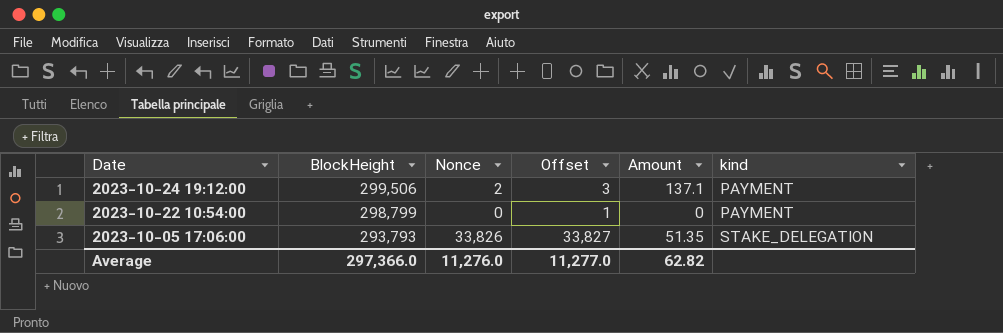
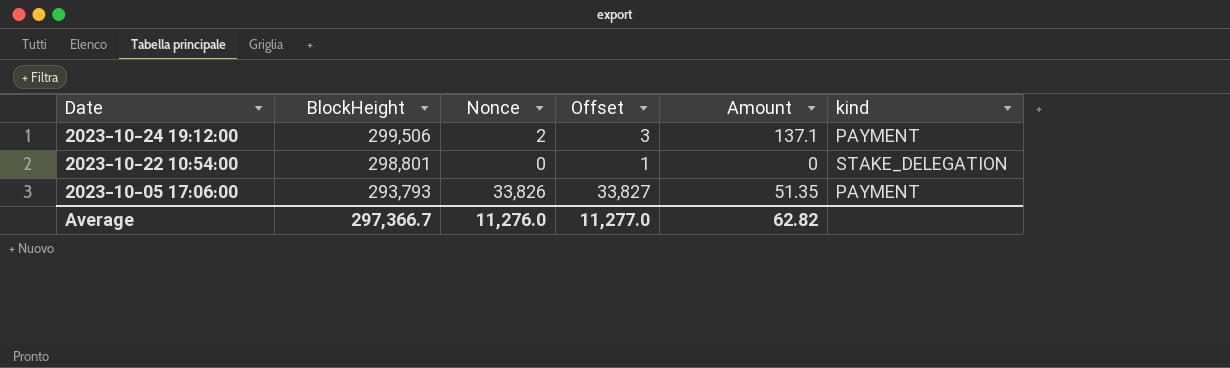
2023-10-22 10:54:00 | BlockHeight: 298,799 -> 298,801
2023-10-22 10:54:00 | kind: PAYMENT -> STAKE_DELEGATION
2023-10-05 17:06:00 | kind: STAKE_DELEGATION -> PAYMENT
Average | BlockHeight: 297,366.0 -> 297,366.7

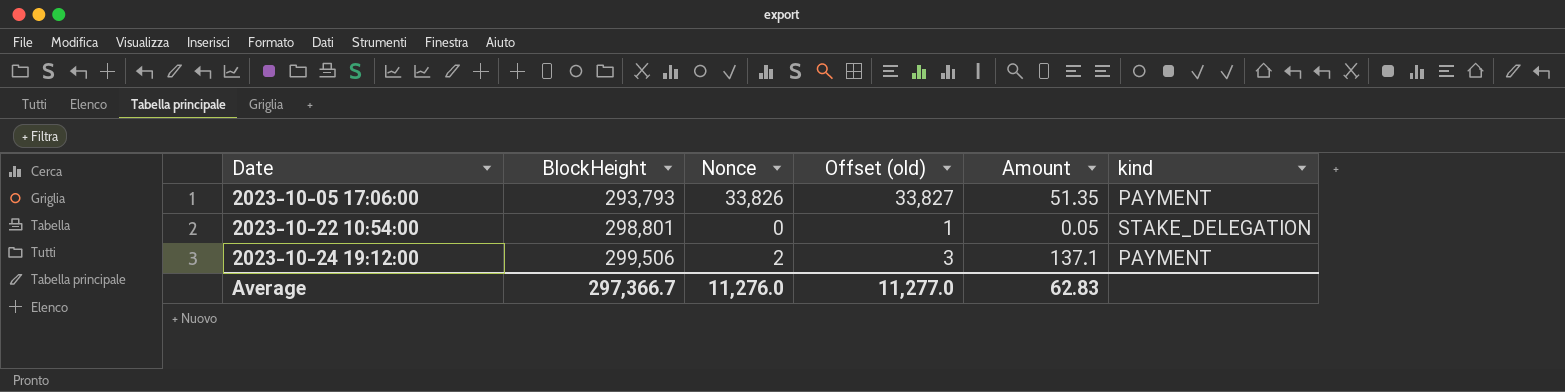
row order: Date descending -> Date ascending
column name: Offset -> Offset (old)
2023-10-22 10:54:00 | Amount: 0 -> 0.05
Average | Amount: 62.82 -> 62.83

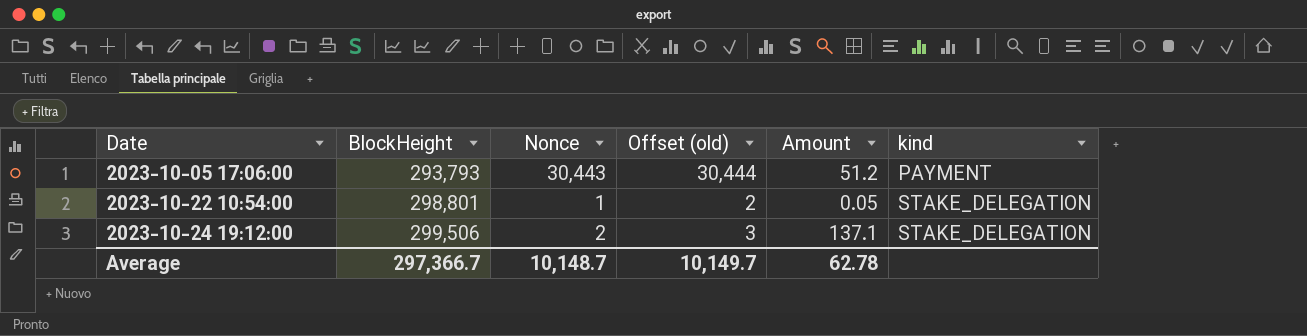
2023-10-05 17:06:00 | Nonce: 33,826 -> 30,443
2023-10-05 17:06:00 | Offset (old): 33,827 -> 30,444
2023-10-05 17:06:00 | Amount: 51.35 -> 51.2
2023-10-22 10:54:00 | Nonce: 0 -> 1
2023-10-22 10:54:00 | Offset (old): 1 -> 2
2023-10-24 19:12:00 | kind: PAYMENT -> STAKE_DELEGATION
Average | Nonce: 11,276.0 -> 10,148.7
Average | Offset (old): 11,277.0 -> 10,149.7
Average | Amount: 62.83 -> 62.78

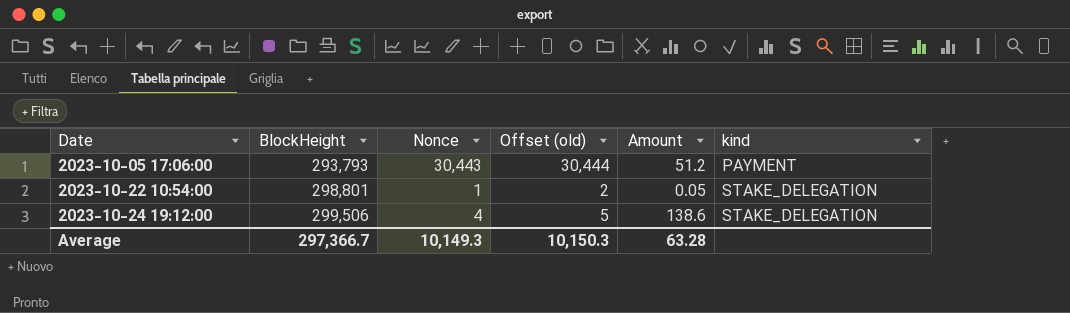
2023-10-24 19:12:00 | Nonce: 2 -> 4
2023-10-24 19:12:00 | Offset (old): 3 -> 5
2023-10-24 19:12:00 | Amount: 137.1 -> 138.6
Average | Nonce: 10,148.7 -> 10,149.3
Average | Offset (old): 10,149.7 -> 10,150.3
Average | Amount: 62.78 -> 63.28

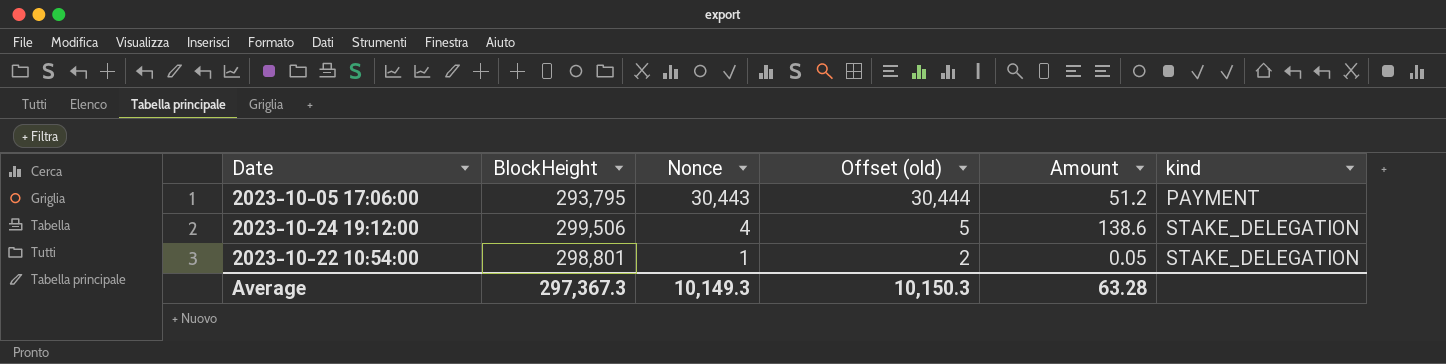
row order: Date ascending -> Nonce descending
2023-10-05 17:06:00 | BlockHeight: 293,793 -> 293,795
Average | BlockHeight: 297,366.7 -> 297,367.3

